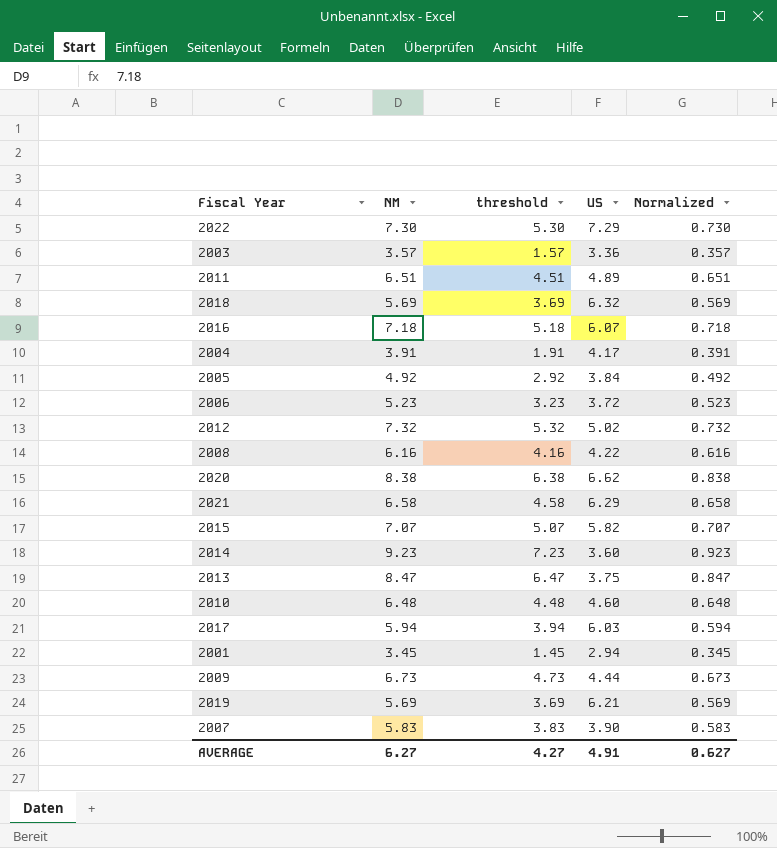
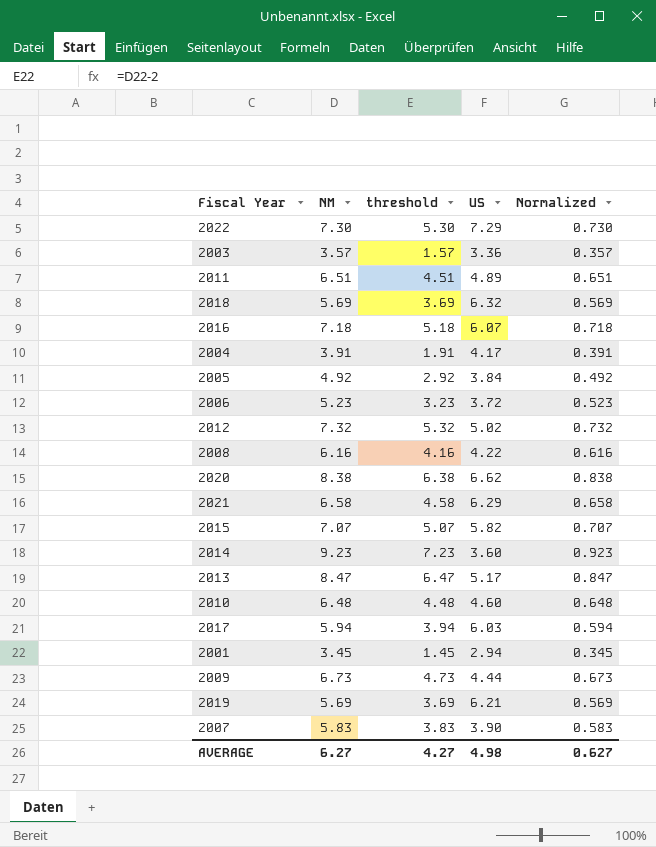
2013 | US: 3.75 -> 5.17
AVERAGE | US: 4.91 -> 4.98

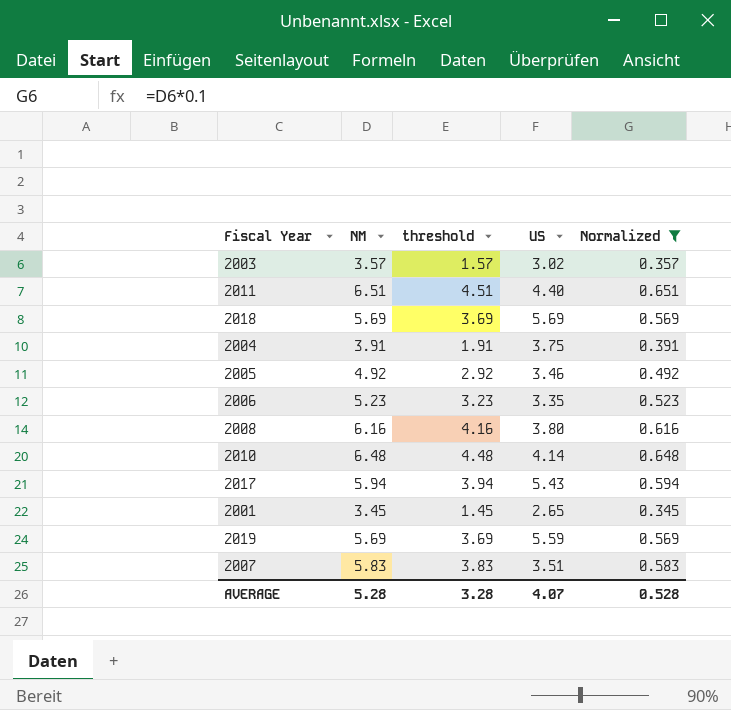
filter: none -> Normalized <= 0.651
2003 | US: 3.36 -> 3.02
2011 | US: 4.89 -> 4.40
2018 | US: 6.32 -> 5.69
2004 | US: 4.17 -> 3.75
2005 | US: 3.84 -> 3.46
2006 | US: 3.72 -> 3.35
2008 | US: 4.22 -> 3.80
2010 | US: 4.60 -> 4.14
2017 | US: 6.03 -> 5.43
2001 | US: 2.94 -> 2.65
2019 | US: 6.21 -> 5.59
2007 | US: 3.90 -> 3.51
AVERAGE | NM: 6.27 -> 5.28
AVERAGE | threshold: 4.27 -> 3.28
AVERAGE | US: 4.98 -> 4.07
AVERAGE | Normalized: 0.627 -> 0.528

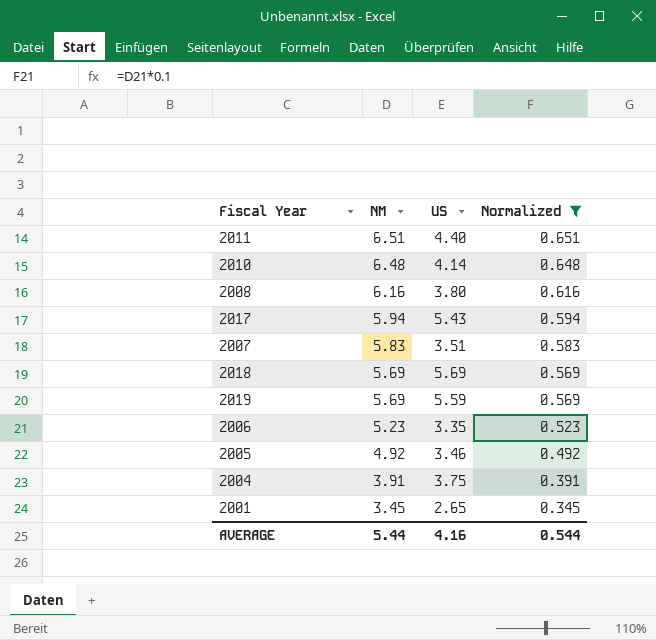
row order: none -> NM descending
column threshold | formula: [NM] - 2 -> none
row 2003: 3.57 | 1.57 | 3.02 | 0.357 -> none
AVERAGE | NM: 5.28 -> 5.44
AVERAGE | US: 4.07 -> 4.16
AVERAGE | Normalized: 0.528 -> 0.544

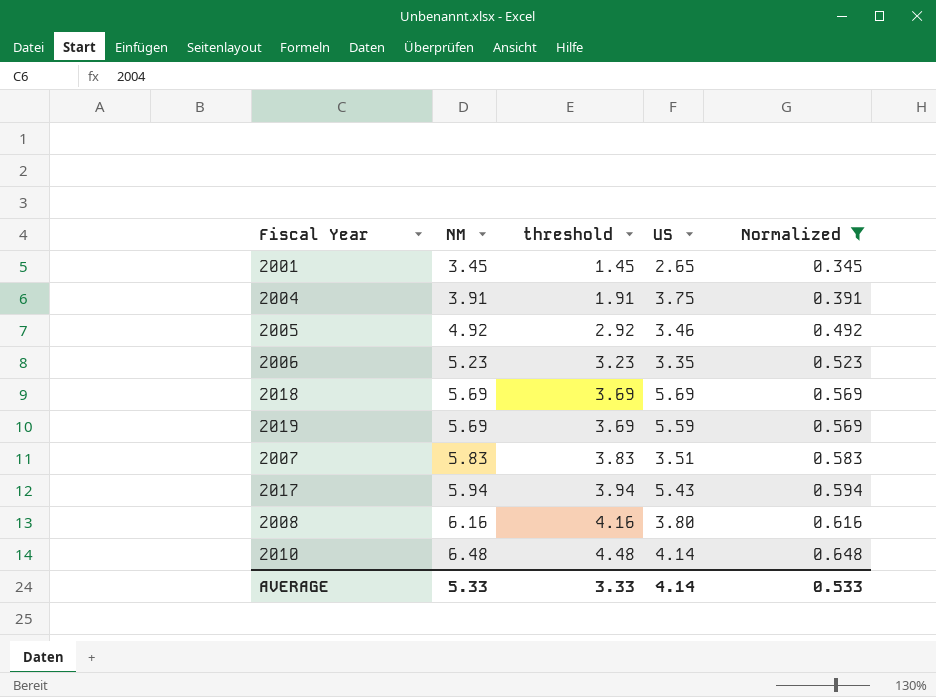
row order: NM descending -> NM ascending
column threshold | formula: none -> [NM] - 2
row 2011: 6.51 | 4.40 | 0.651 -> none
AVERAGE | NM: 5.44 -> 5.33
AVERAGE | US: 4.16 -> 4.14
AVERAGE | Normalized: 0.544 -> 0.533

